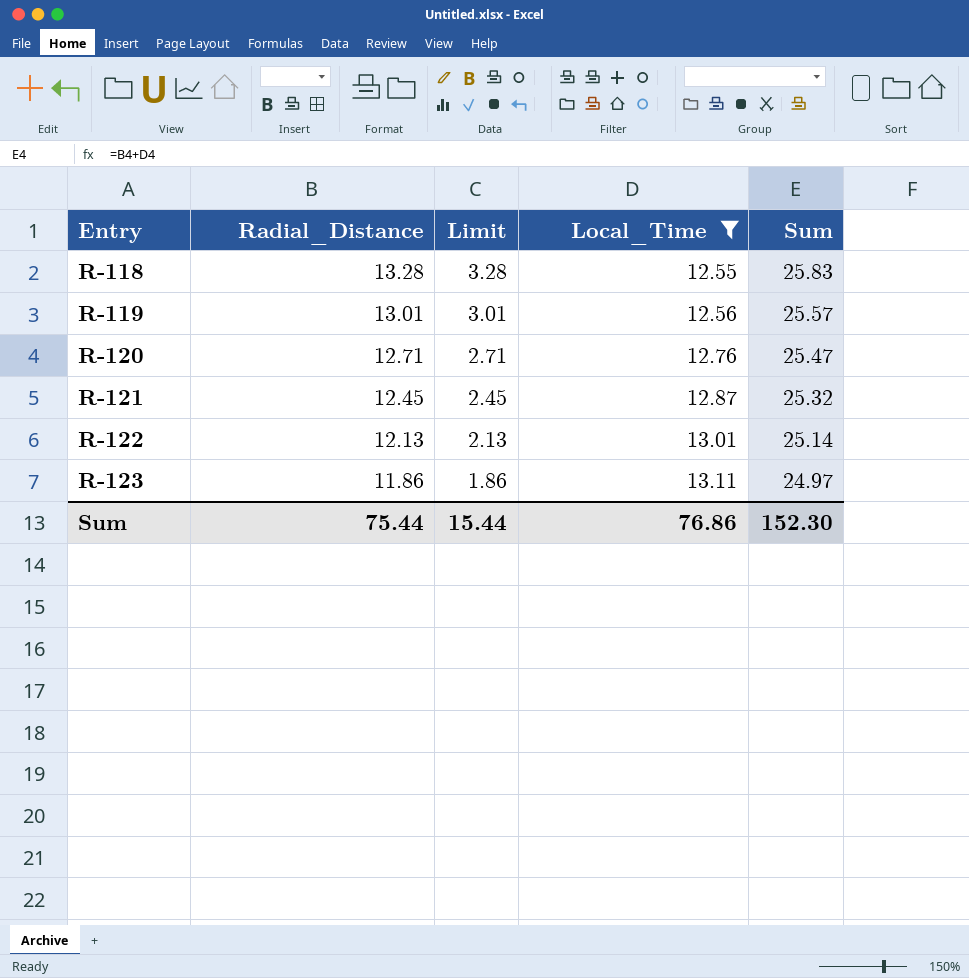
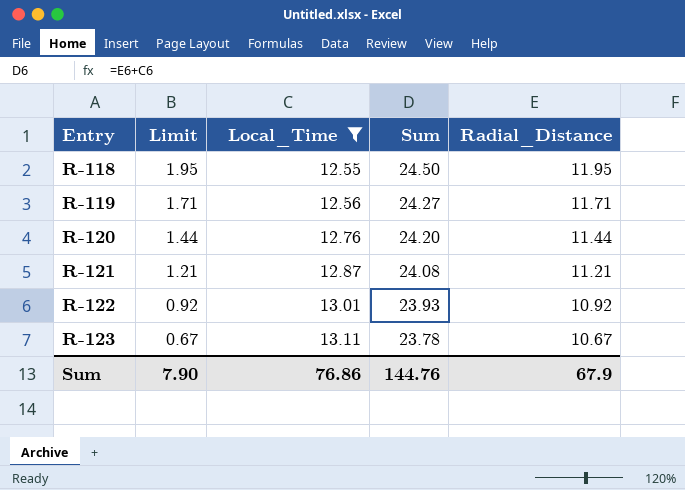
column Radial_Distance | position: 2 -> 5
R-118 | Limit: 3.28 -> 1.95
R-118 | Sum: 25.83 -> 24.50
R-118 | Radial_Distance: 13.28 -> 11.95
R-119 | Limit: 3.01 -> 1.71
R-119 | Sum: 25.57 -> 24.27
R-119 | Radial_Distance: 13.01 -> 11.71
R-120 | Limit: 2.71 -> 1.44
R-120 | Sum: 25.47 -> 24.20
R-120 | Radial_Distance: 12.71 -> 11.44
R-121 | Limit: 2.45 -> 1.21
R-121 | Sum: 25.32 -> 24.08
R-121 | Radial_Distance: 12.45 -> 11.21
R-122 | Limit: 2.13 -> 0.92
R-122 | Sum: 25.14 -> 23.93
R-122 | Radial_Distance: 12.13 -> 10.92
R-123 | Limit: 1.86 -> 0.67
R-123 | Sum: 24.97 -> 23.78
R-123 | Radial_Distance: 11.86 -> 10.67
Sum | Limit: 15.44 -> 7.90
Sum | Sum: 152.30 -> 144.76
Sum | Radial_Distance: 75.44 -> 67.9

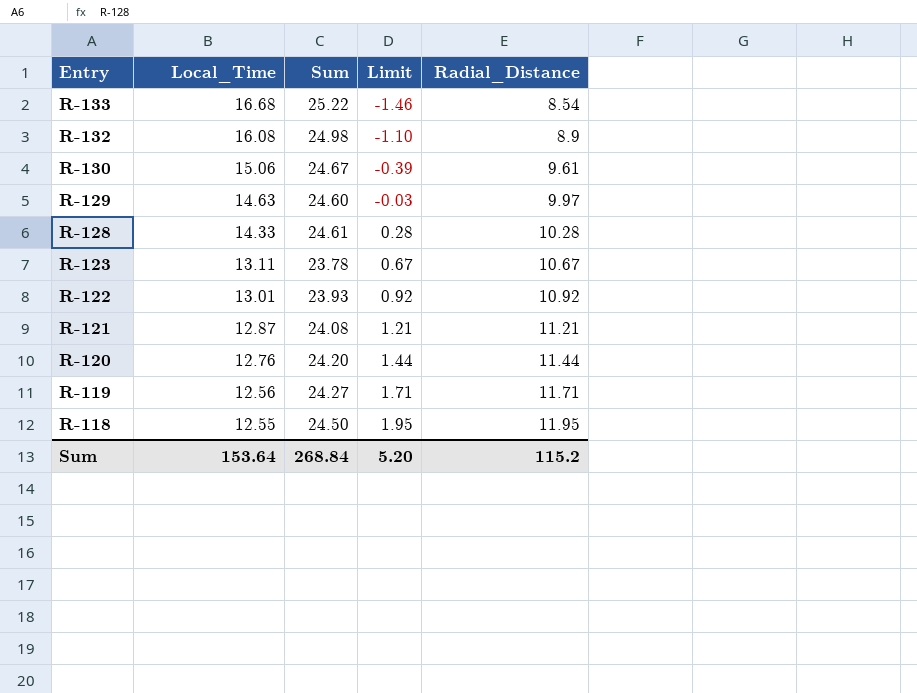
filter: Local_Time <= 13.11 -> none
row order: Entry ascending -> Entry descending
column Limit | position: 2 -> 4
Sum | Local_Time: 76.86 -> 153.64
Sum | Sum: 144.76 -> 268.84
Sum | Limit: 7.90 -> 5.20
Sum | Radial_Distance: 67.9 -> 115.2

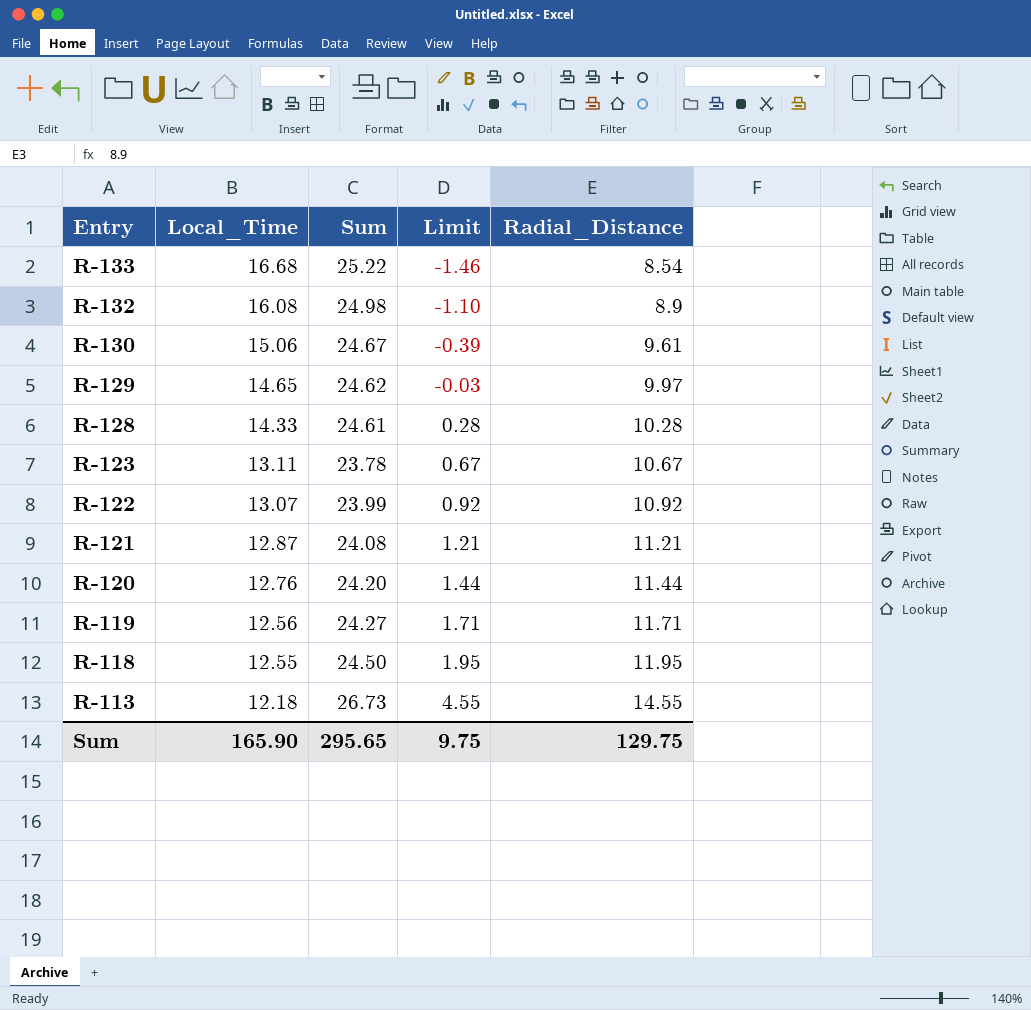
R-129 | Local_Time: 14.63 -> 14.65
R-129 | Sum: 24.60 -> 24.62
R-122 | Local_Time: 13.01 -> 13.07
R-122 | Sum: 23.93 -> 23.99
row R-113: none -> 12.18 | 26.73 | 4.55 | 14.55
Sum | Local_Time: 153.64 -> 165.90
Sum | Sum: 268.84 -> 295.65
Sum | Limit: 5.20 -> 9.75
Sum | Radial_Distance: 115.2 -> 129.75

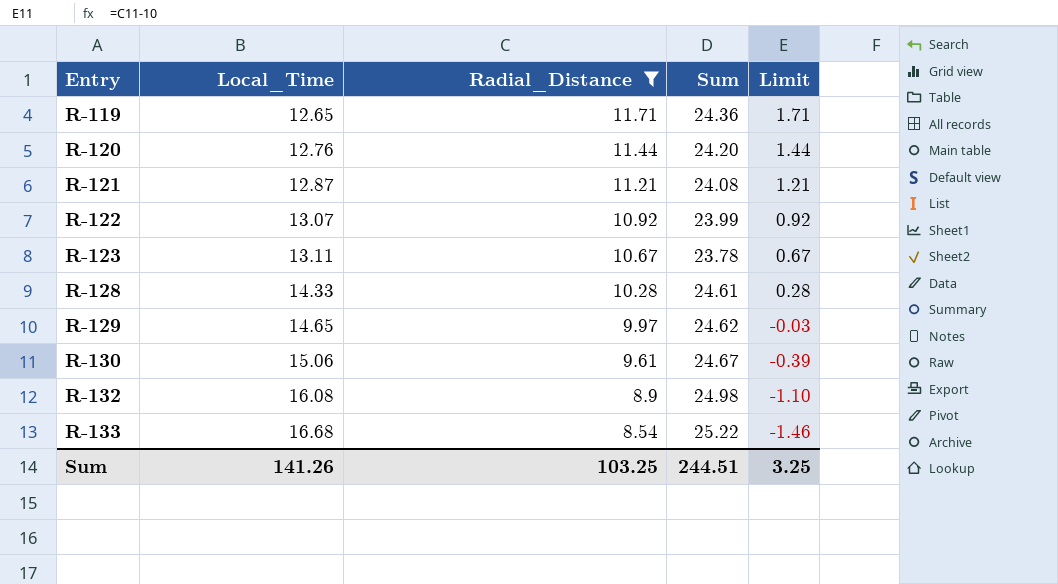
filter: none -> Radial_Distance <= 11.71
row order: Entry descending -> Entry ascending
column Radial_Distance | position: 5 -> 3
R-119 | Local_Time: 12.56 -> 12.65
R-119 | Sum: 24.27 -> 24.36
Sum | Local_Time: 165.90 -> 141.26
Sum | Radial_Distance: 129.75 -> 103.25
Sum | Sum: 295.65 -> 244.51
Sum | Limit: 9.75 -> 3.25

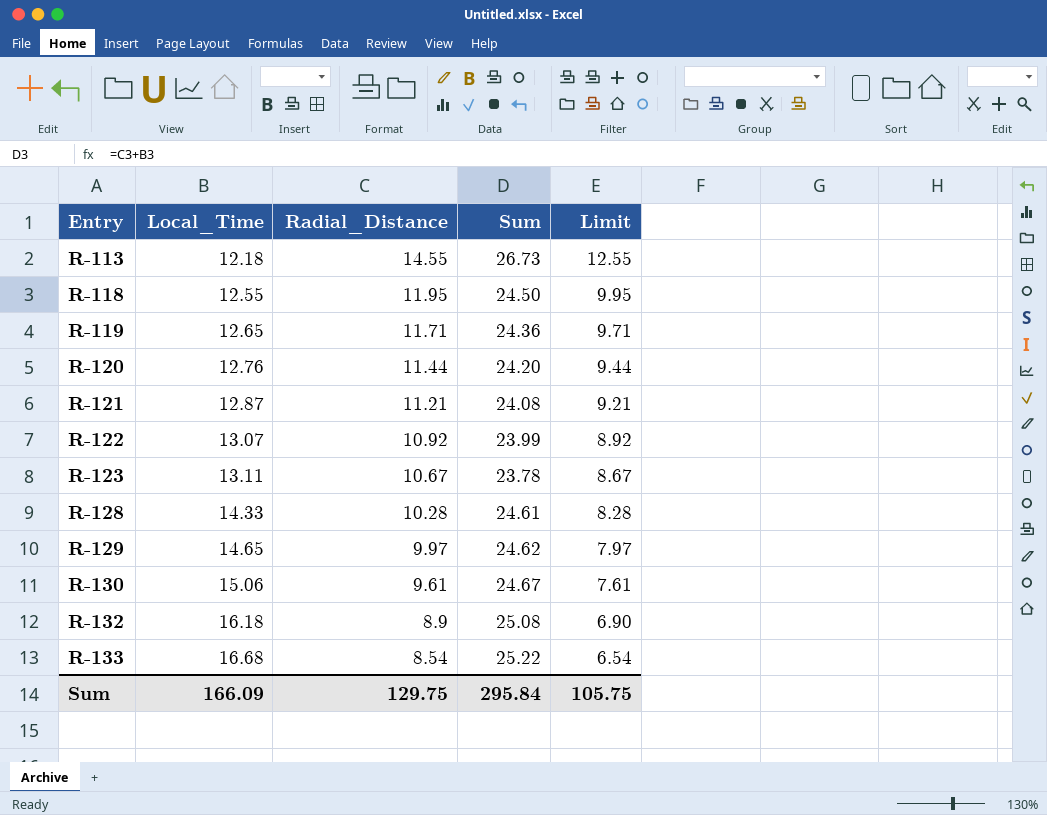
filter: Radial_Distance <= 11.71 -> none
column Limit | formula: [Radial_Distance] - 10 -> [Radial_Distance] - 2
R-132 | Local_Time: 16.08 -> 16.18
R-132 | Sum: 24.98 -> 25.08
Sum | Local_Time: 141.26 -> 166.09
Sum | Radial_Distance: 103.25 -> 129.75
Sum | Sum: 244.51 -> 295.84
Sum | Limit: 3.25 -> 105.75

